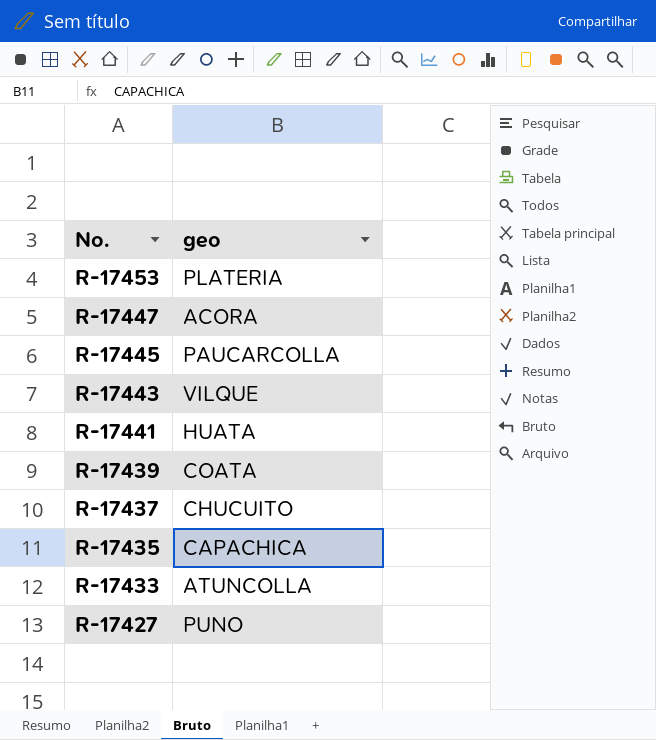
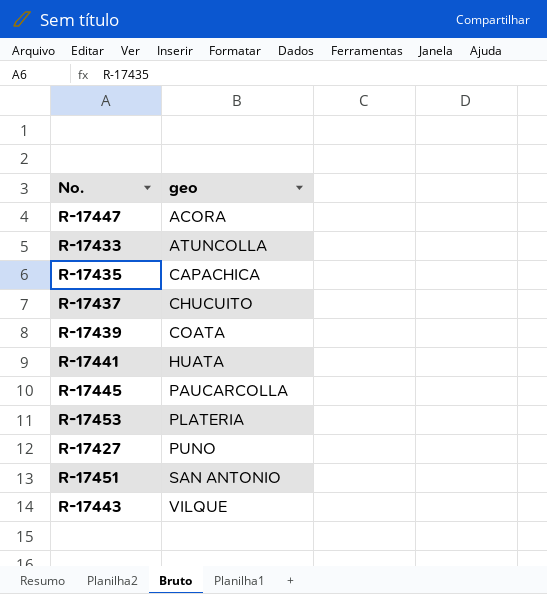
row order: No. descending -> geo ascending
row R-17451: none -> SAN ANTONIO

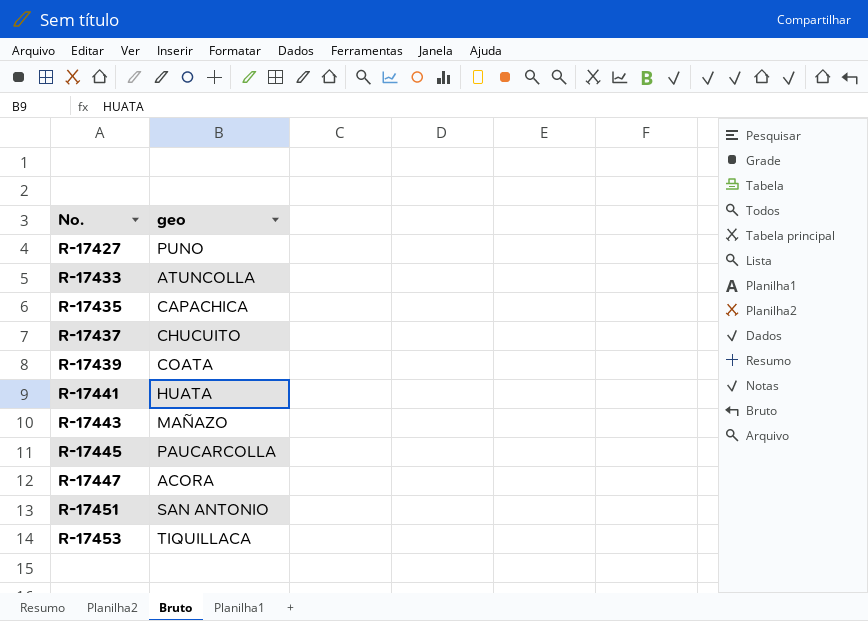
row order: geo ascending -> No. ascending
R-17443 | geo: VILQUE -> MAÑAZO
R-17453 | geo: PLATERIA -> TIQUILLACA

